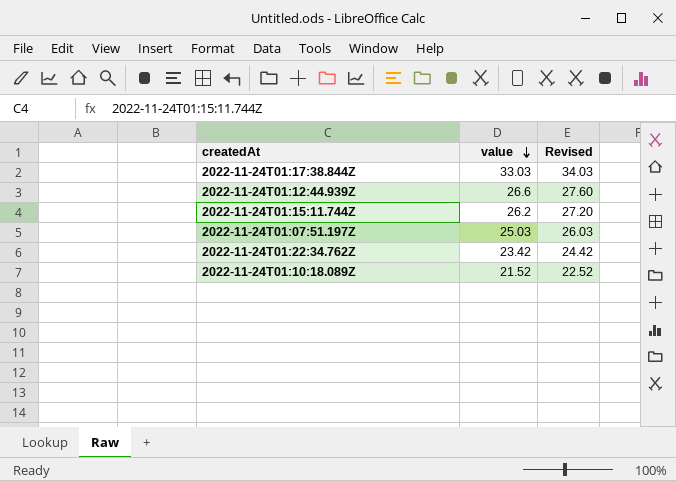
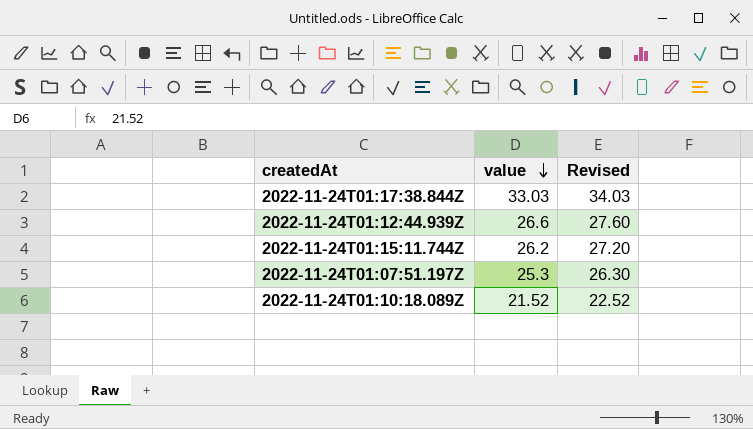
row 2022-11-24T01:22:34.762Z: 23.42 | 24.42 -> none
2022-11-24T01:07:51.197Z | value: 25.03 -> 25.3
2022-11-24T01:07:51.197Z | Revised: 26.03 -> 26.30

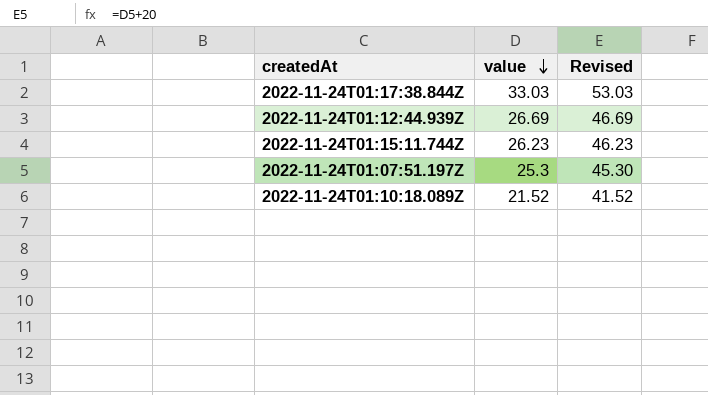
column Revised | formula: [value] + 1 -> [value] + 20
2022-11-24T01:12:44.939Z | value: 26.6 -> 26.69
2022-11-24T01:15:11.744Z | value: 26.2 -> 26.23

